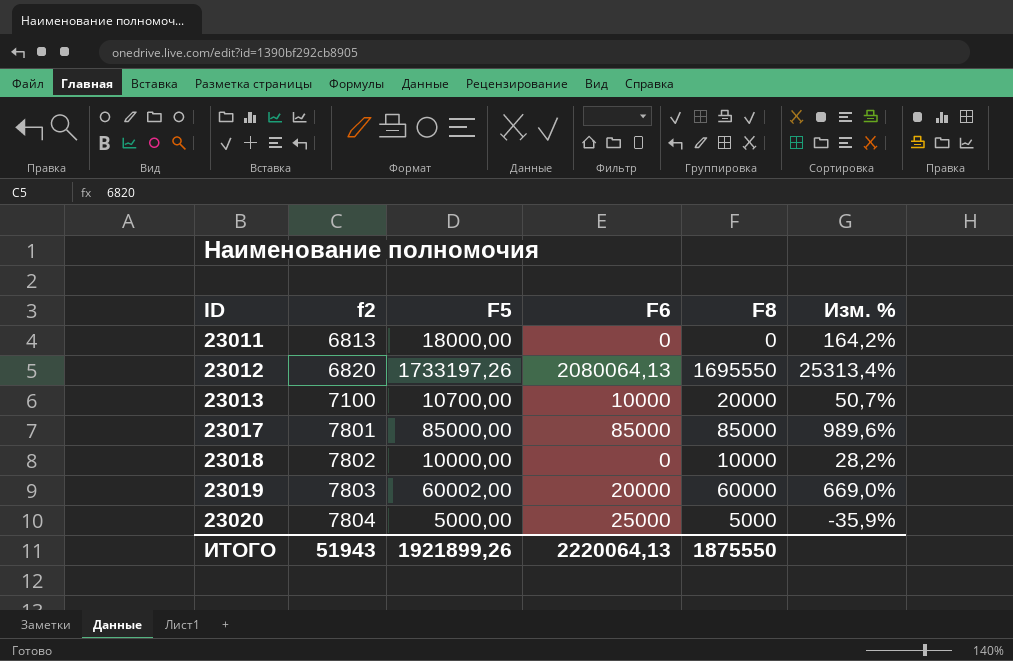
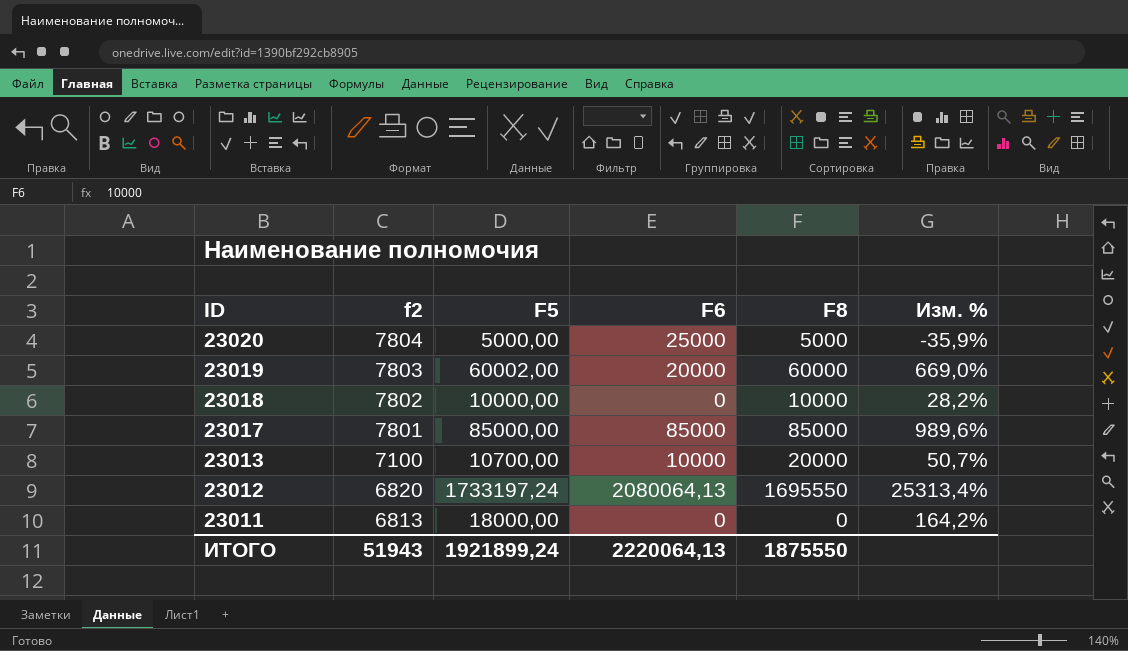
row order: ID ascending -> ID descending
23012 | F5: 1733197,26 -> 1733197,24
ИТОГО | F5: 1921899,26 -> 1921899,24

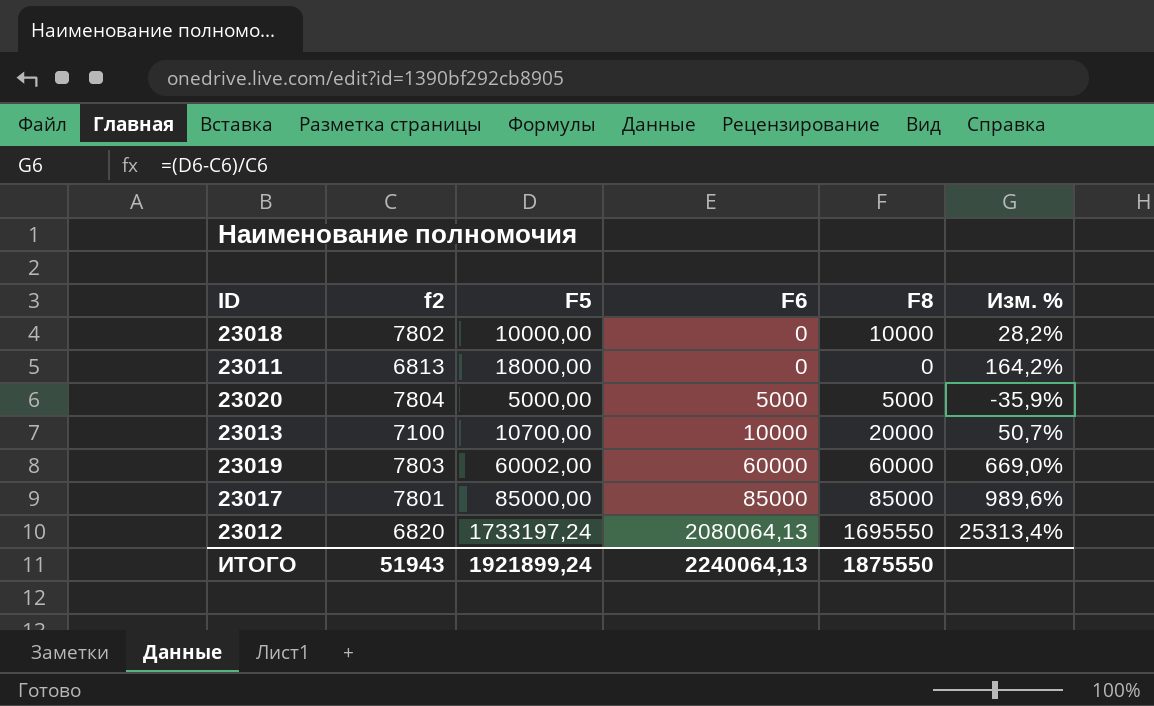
row order: ID descending -> F6 ascending
23020 | F6: 25000 -> 5000
23019 | F6: 20000 -> 60000
ИТОГО | F6: 2220064,13 -> 2240064,13

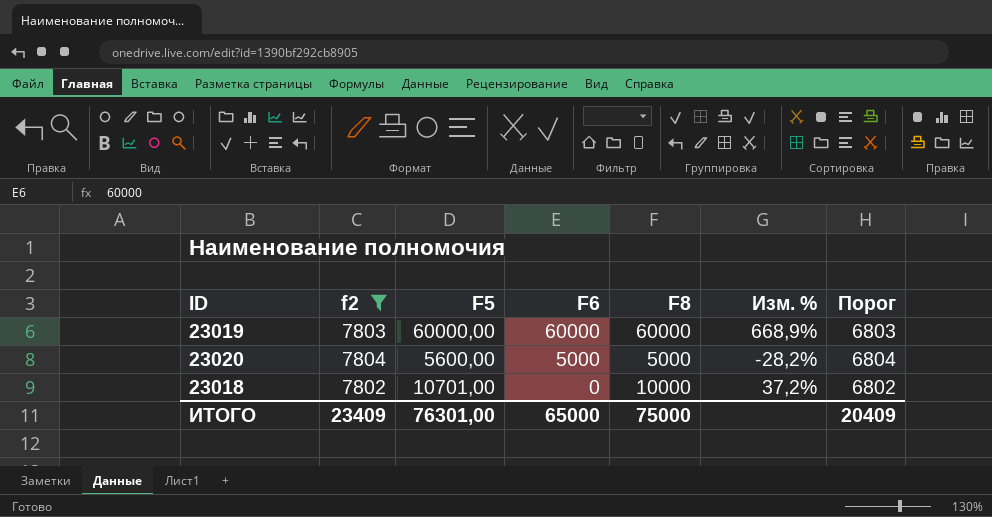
filter: none -> f2 >= 7802
row order: F6 ascending -> F6 descending
column Порог | formula: none -> [f2] - 1000
23019 | F5: 60002,00 -> 60000,00
23019 | Изм. %: 669,0% -> 668,9%
23020 | F5: 5000,00 -> 5600,00
23020 | Изм. %: -35,9% -> -28,2%
23018 | F5: 10000,00 -> 10701,00
23018 | Изм. %: 28,2% -> 37,2%
ИТОГО | f2: 51943 -> 23409
ИТОГО | F5: 1921899,24 -> 76301,00
ИТОГО | F6: 2240064,13 -> 65000
ИТОГО | F8: 1875550 -> 75000

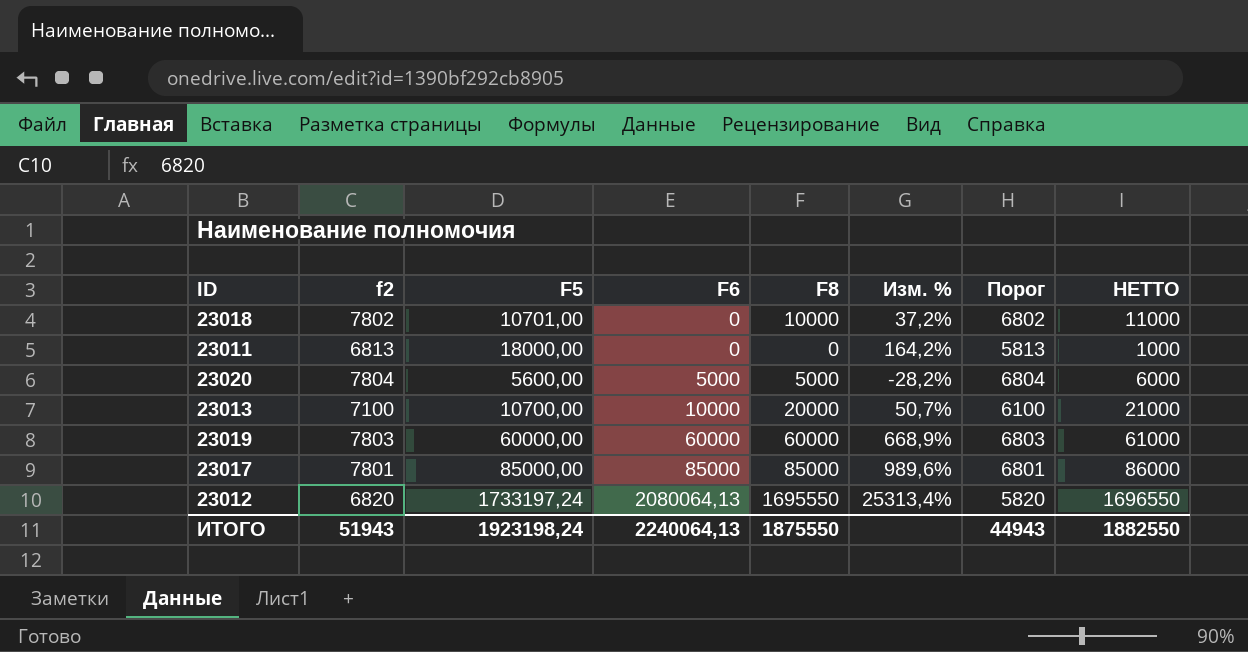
filter: f2 >= 7802 -> none
row order: F6 descending -> F6 ascending
column НЕТТО | formula: none -> [F8] + 1000
ИТОГО | f2: 23409 -> 51943
ИТОГО | F5: 76301,00 -> 1923198,24
ИТОГО | F6: 65000 -> 2240064,13
ИТОГО | F8: 75000 -> 1875550
ИТОГО | Порог: 20409 -> 44943

